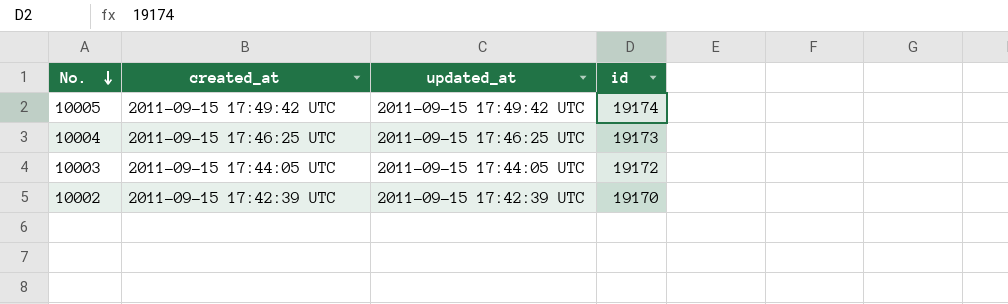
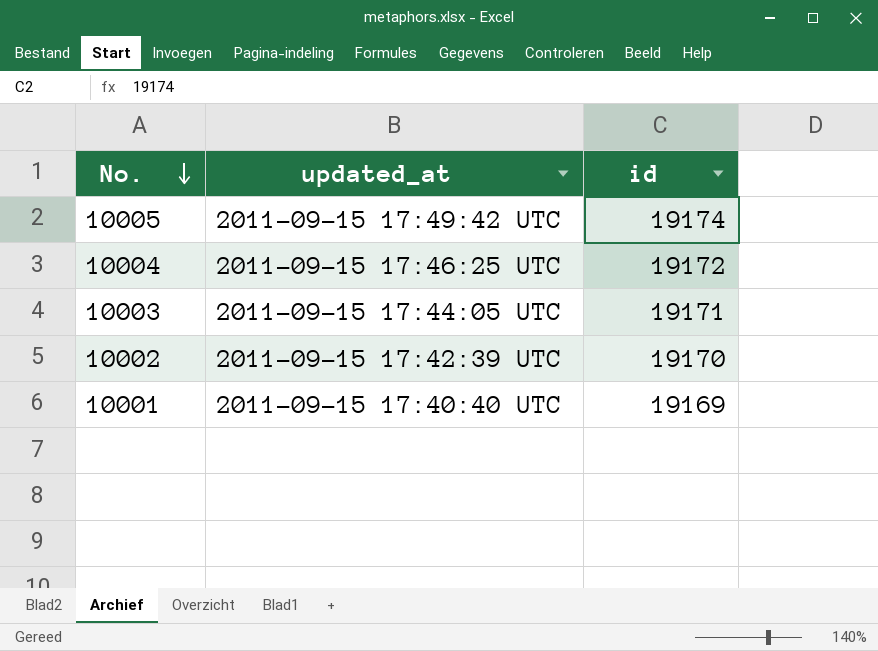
column created_at | position: 2 -> none
10004 | id: 19173 -> 19172
10003 | id: 19172 -> 19171
row 10001: none -> 2011-09-15 17:40:40 UTC | 19169

